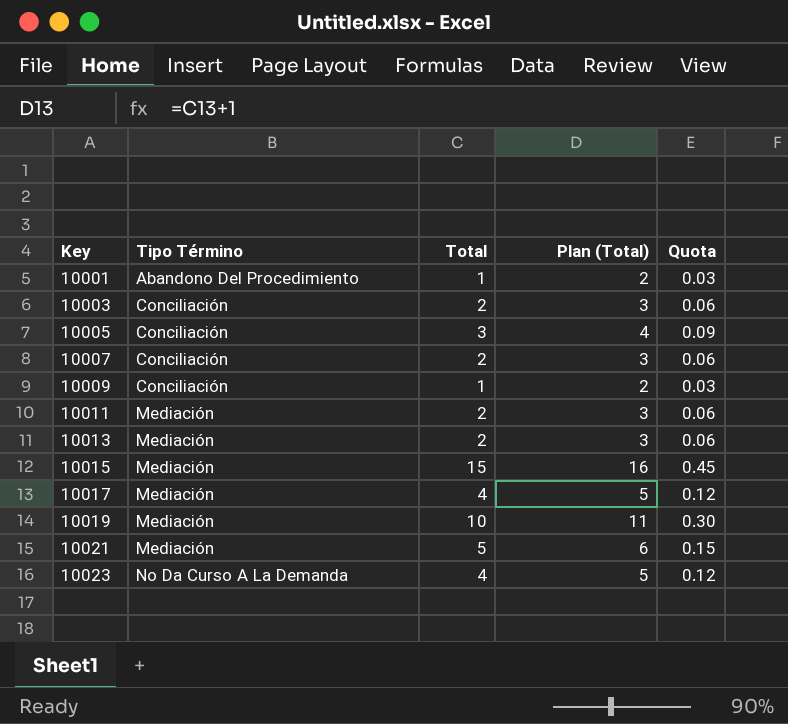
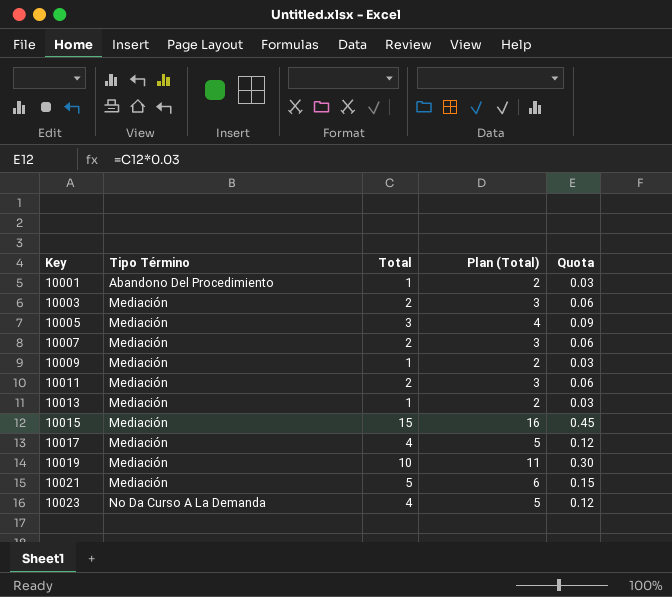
10003 | Tipo Término: Conciliación -> Mediación
10005 | Tipo Término: Conciliación -> Mediación
10007 | Tipo Término: Conciliación -> Mediación
10009 | Tipo Término: Conciliación -> Mediación
10013 | Total: 2 -> 1
10013 | Plan (Total): 3 -> 2
10013 | Quota: 0.06 -> 0.03

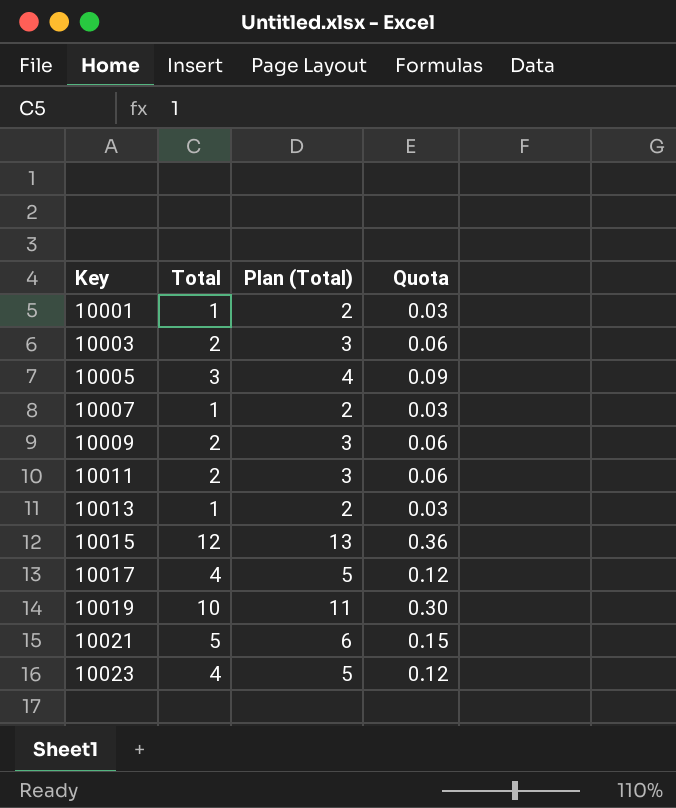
column Tipo Término | position: 2 -> none
10007 | Total: 2 -> 1
10007 | Plan (Total): 3 -> 2
10007 | Quota: 0.06 -> 0.03
10009 | Total: 1 -> 2
10009 | Plan (Total): 2 -> 3
10009 | Quota: 0.03 -> 0.06
10015 | Total: 15 -> 12
10015 | Plan (Total): 16 -> 13
10015 | Quota: 0.45 -> 0.36

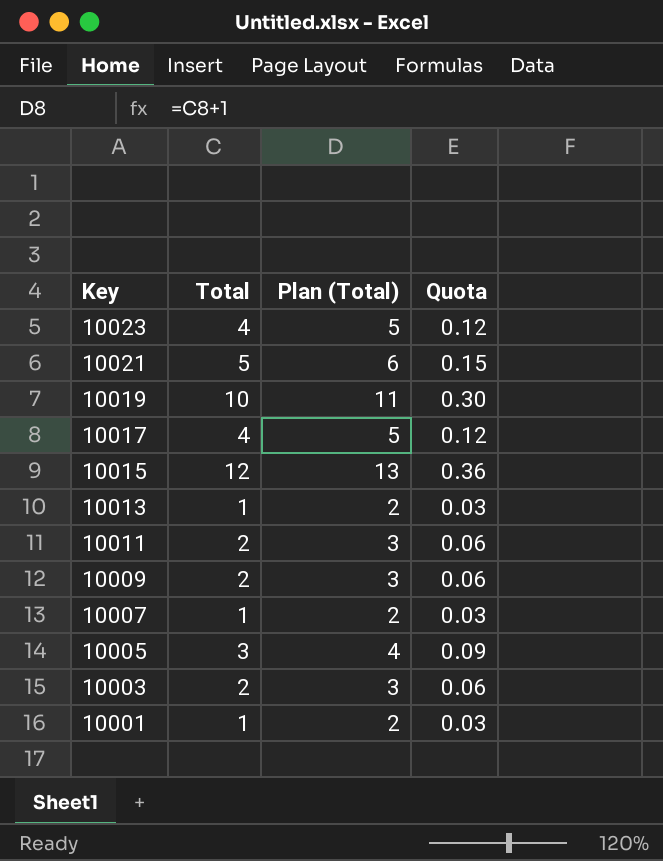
row order: Key ascending -> Key descending

